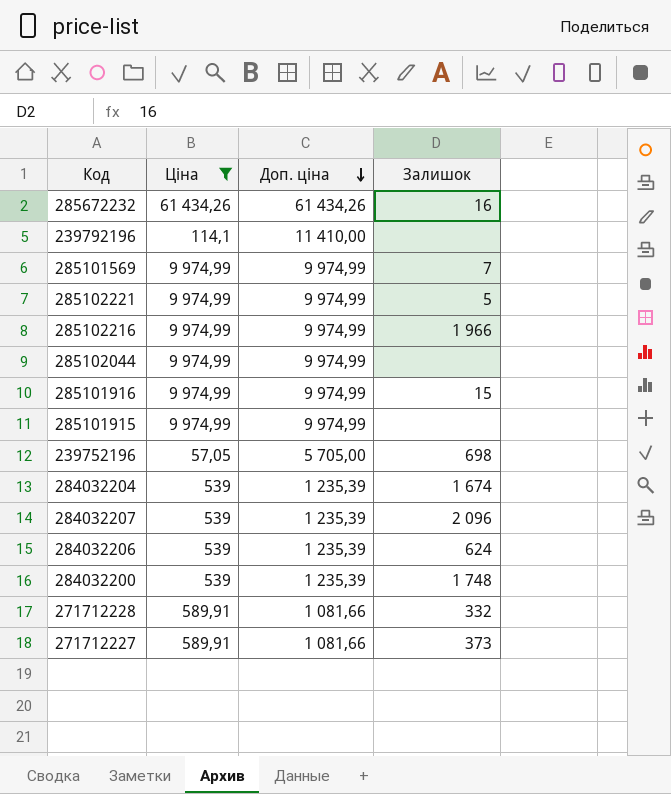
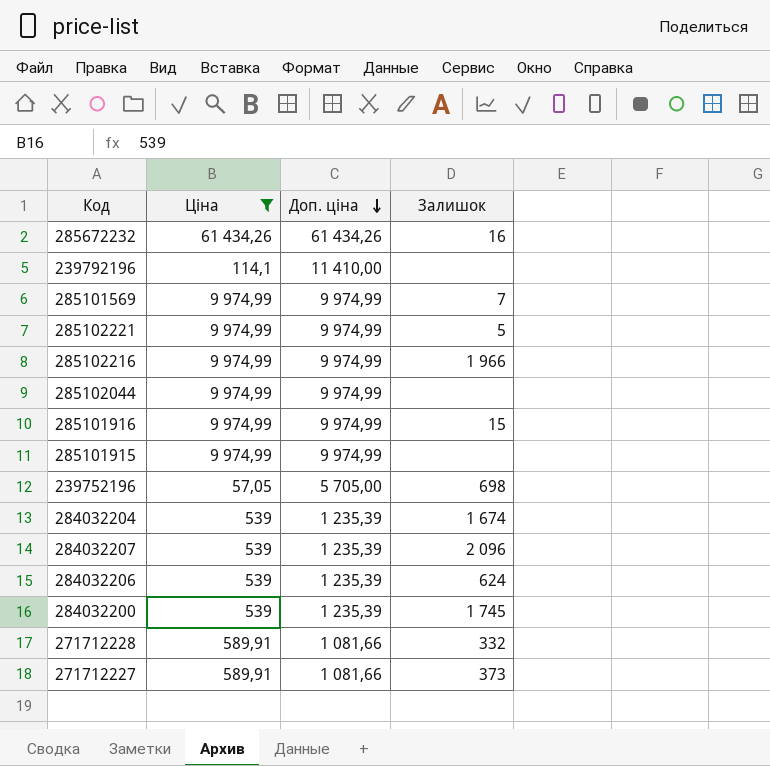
284032200 | Залишок: 1 748 -> 1 745

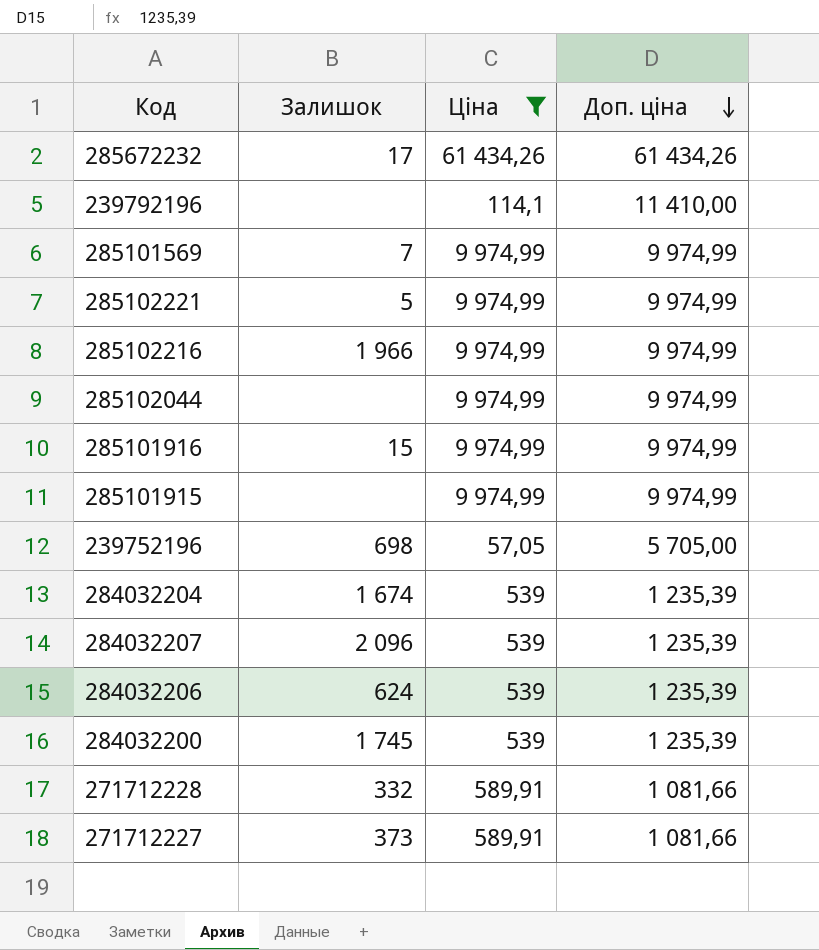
column Залишок | position: 4 -> 2
285672232 | Залишок: 16 -> 17

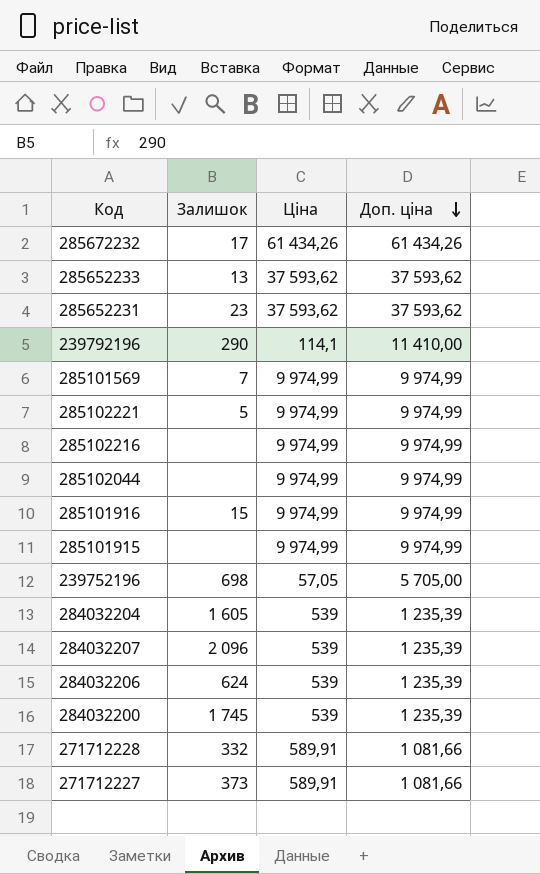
filter: Ціна != 37 593,62 -> none
239792196 | Залишок: none -> 290
285102216 | Залишок: 1 966 -> none
284032204 | Залишок: 1 674 -> 1 605

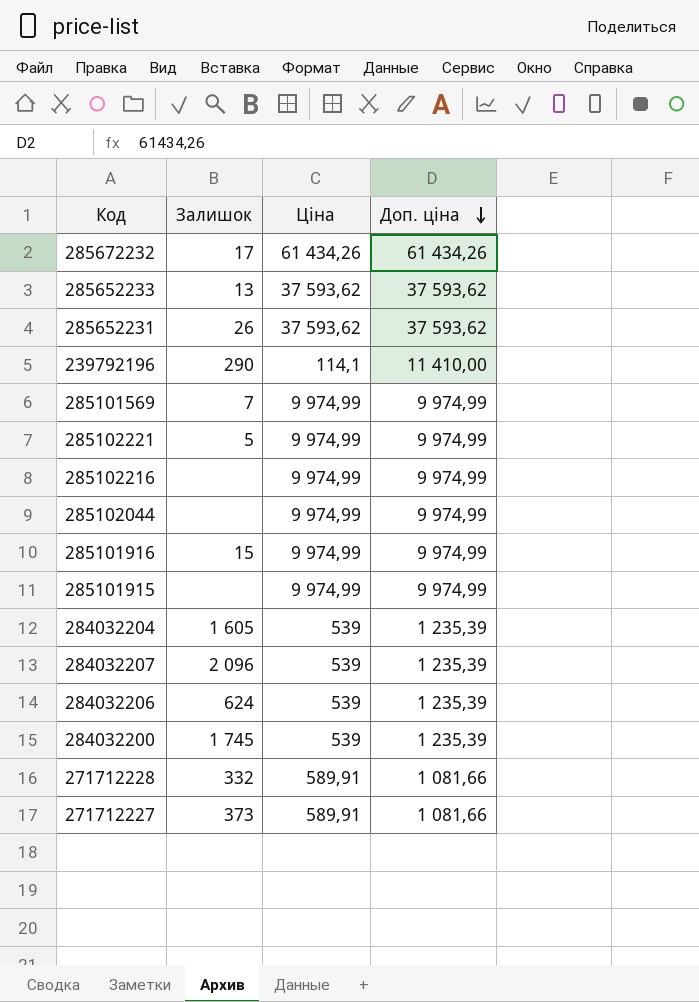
row 239752196: 698 | 57,05 | 5 705,00 -> none
285652231 | Залишок: 23 -> 26

